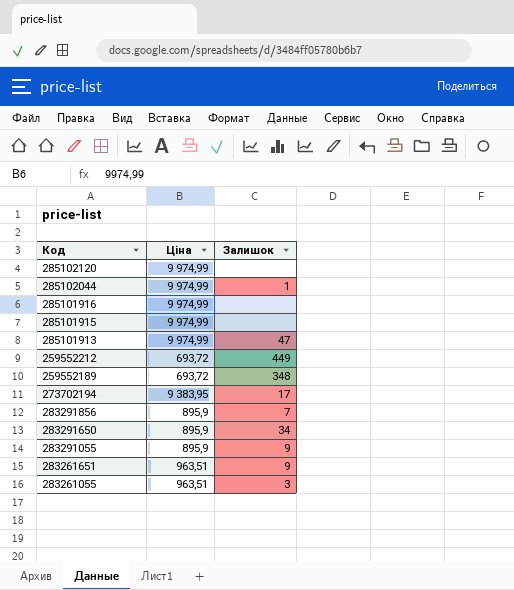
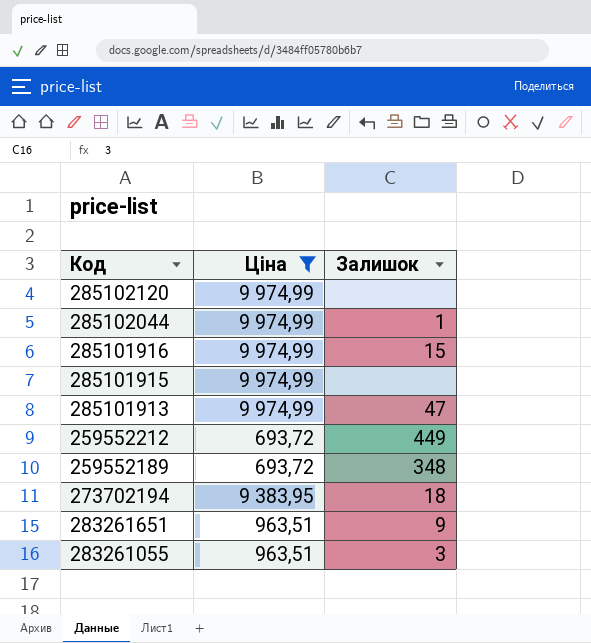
filter: none -> Ціна != 895,9
285101916 | Залишок: none -> 15
273702194 | Залишок: 17 -> 18

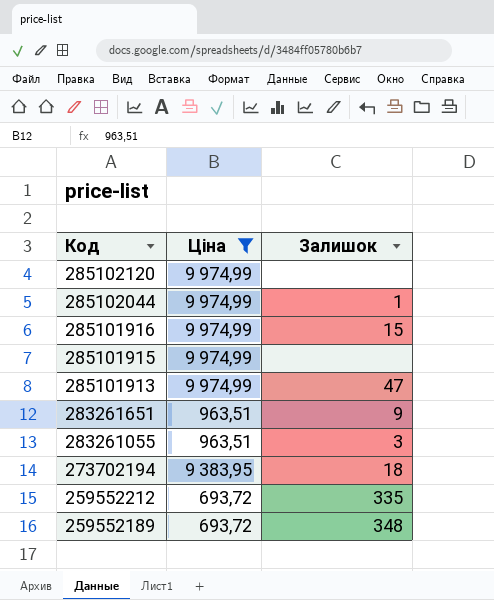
row order: none -> Код descending
259552212 | Залишок: 449 -> 335

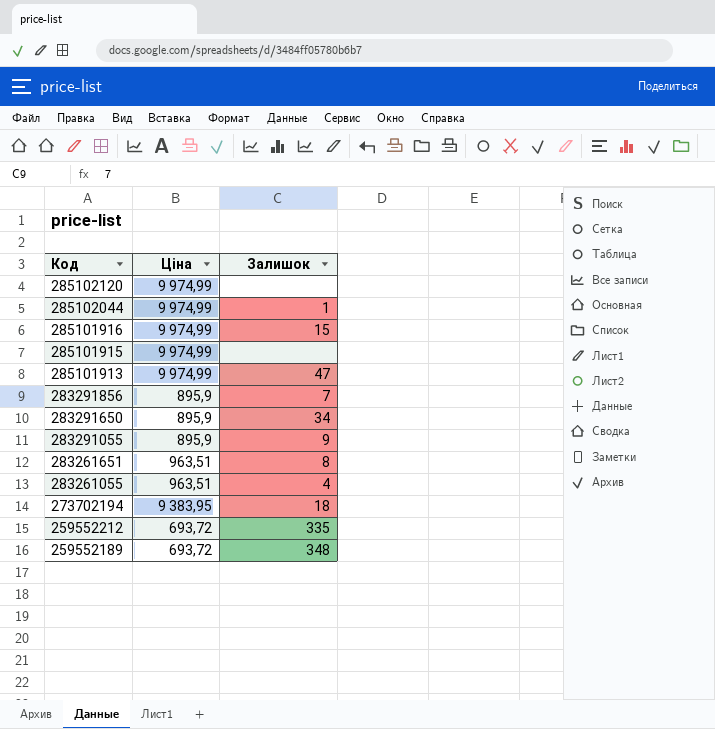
filter: Ціна != 895,9 -> none
283261651 | Залишок: 9 -> 8
283261055 | Залишок: 3 -> 4

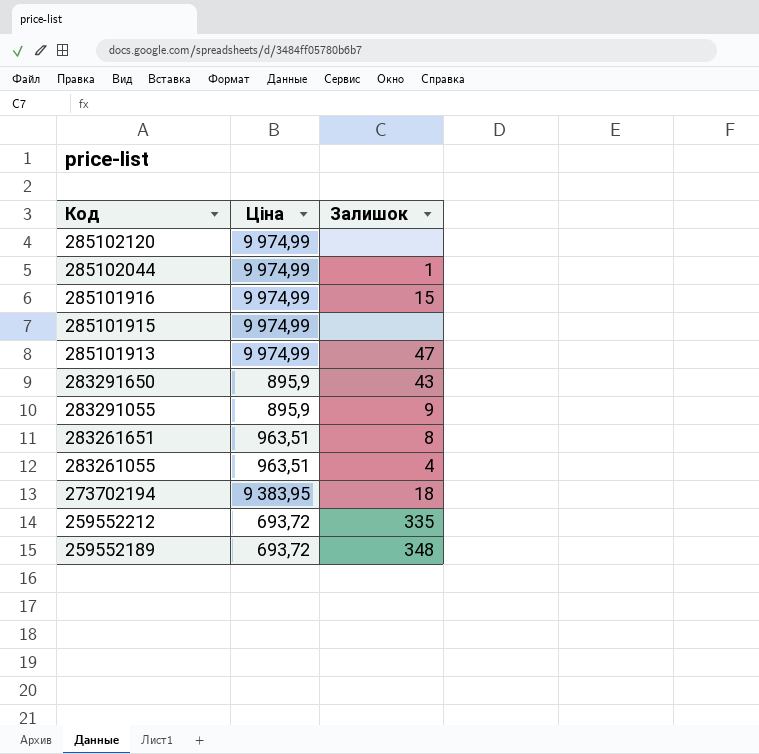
row 283291856: 895,9 | 7 -> none
283291650 | Залишок: 34 -> 43

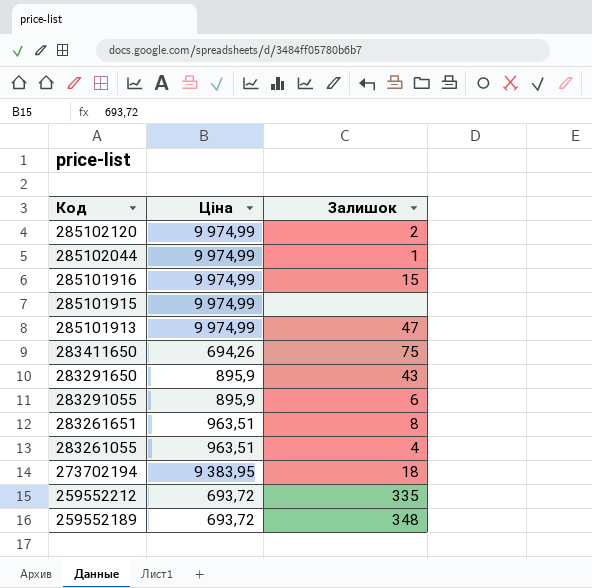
285102120 | Залишок: none -> 2
row 283411650: none -> 694,26 | 75
283291055 | Залишок: 9 -> 6

